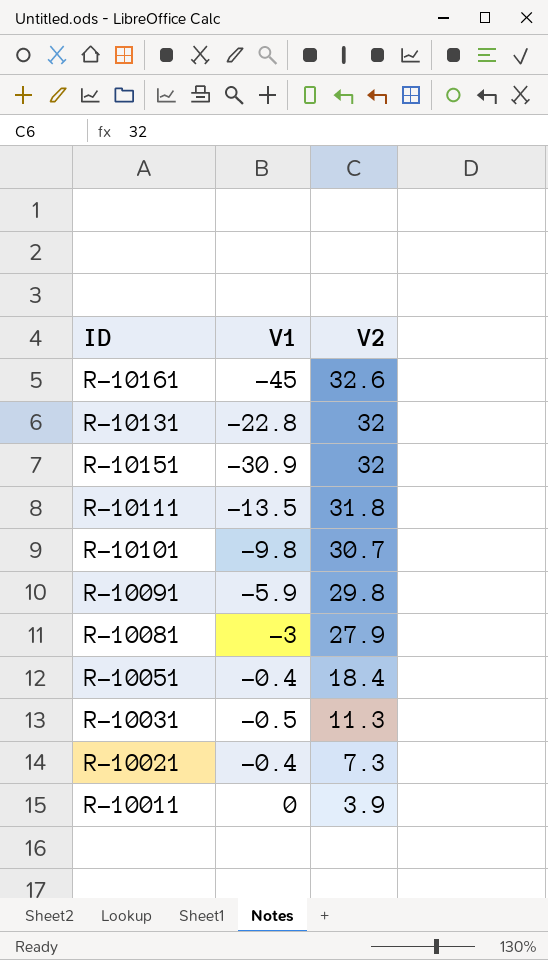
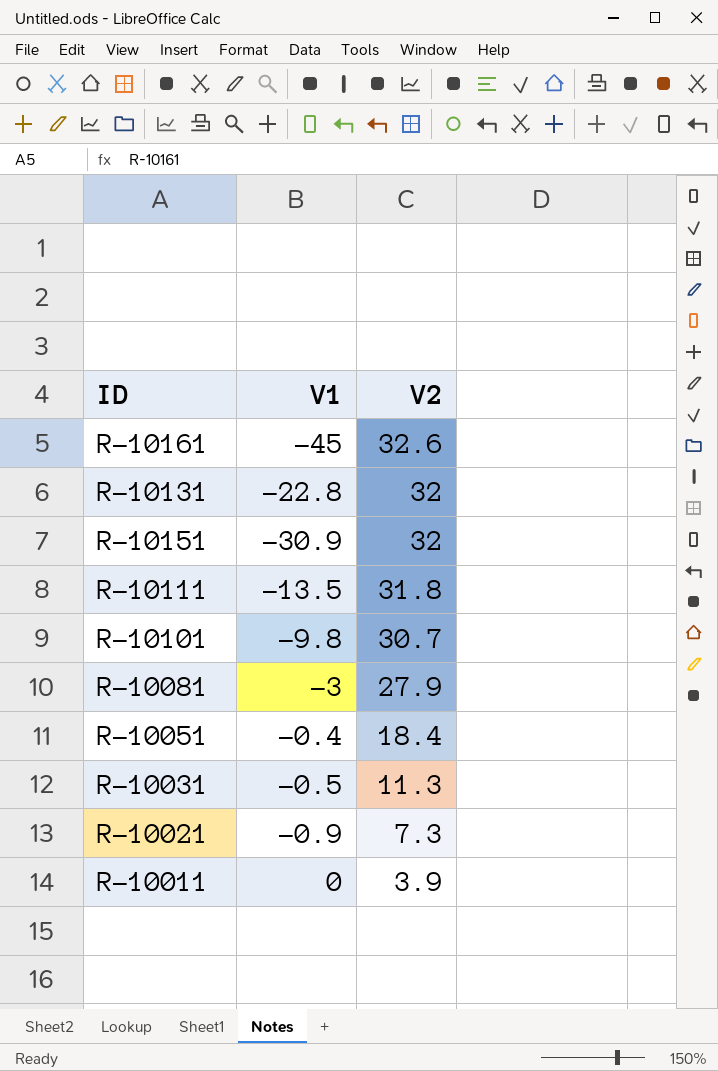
row R-10091: -5.9 | 29.8 -> none
R-10021 | V1: -0.4 -> -0.9

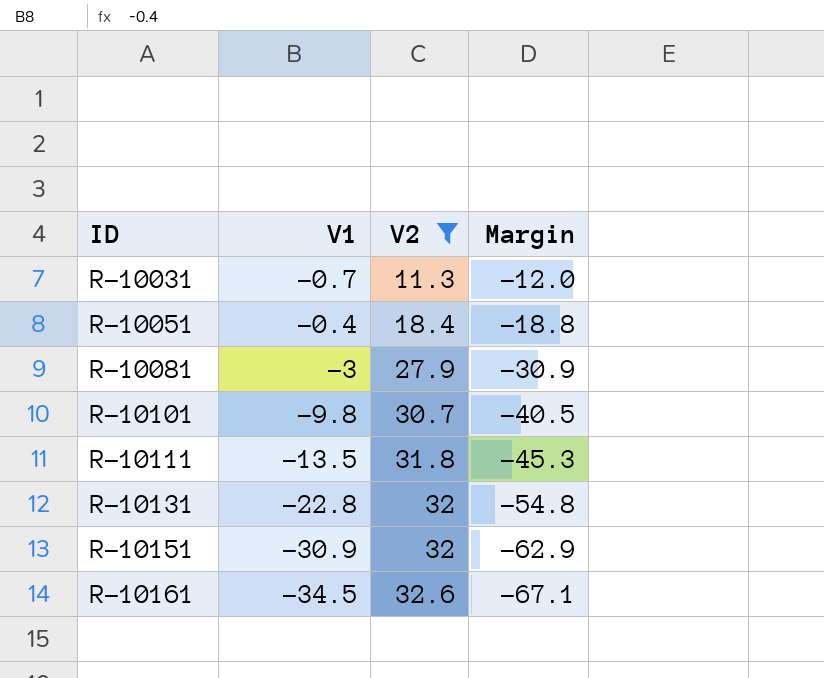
filter: none -> V2 >= 11.3
row order: V2 descending -> ID ascending
column Margin | formula: none -> [V1] - [V2]
R-10031 | V1: -0.5 -> -0.7
R-10161 | V1: -45 -> -34.5

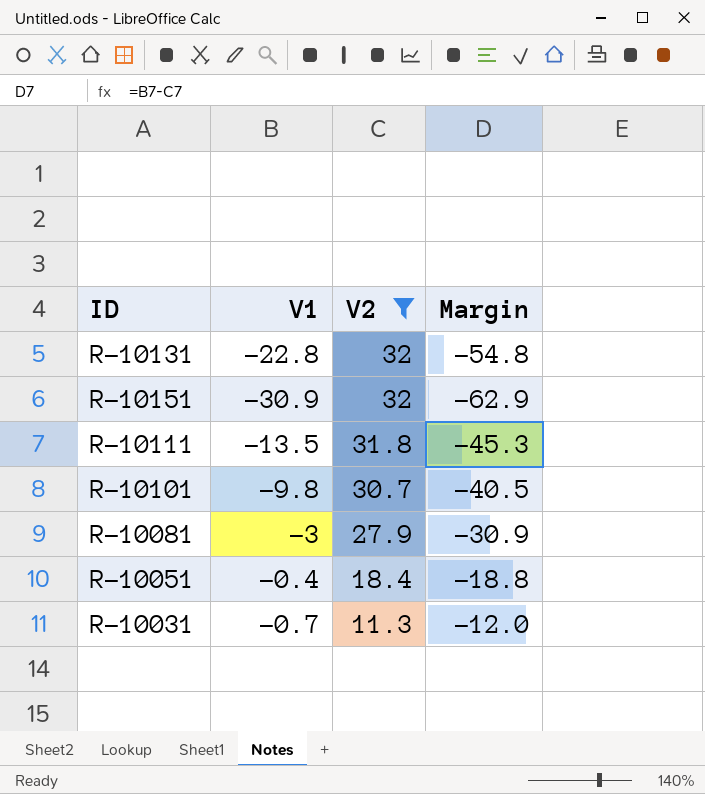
row order: ID ascending -> V2 descending
row R-10161: -34.5 | 32.6 | -67.1 -> none

